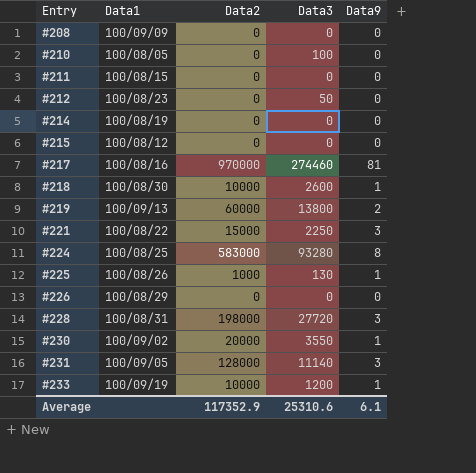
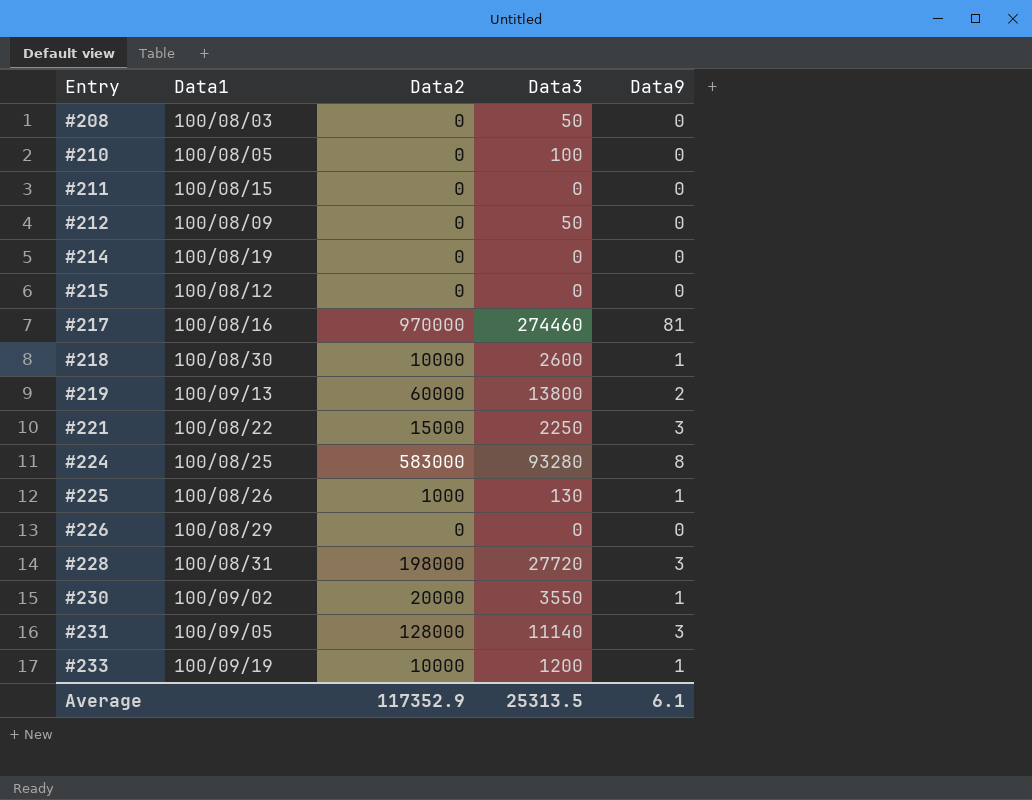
#208 | Data1: 100/09/09 -> 100/08/03
#208 | Data3: 0 -> 50
#212 | Data1: 100/08/23 -> 100/08/09
Average | Data3: 25310.6 -> 25313.5

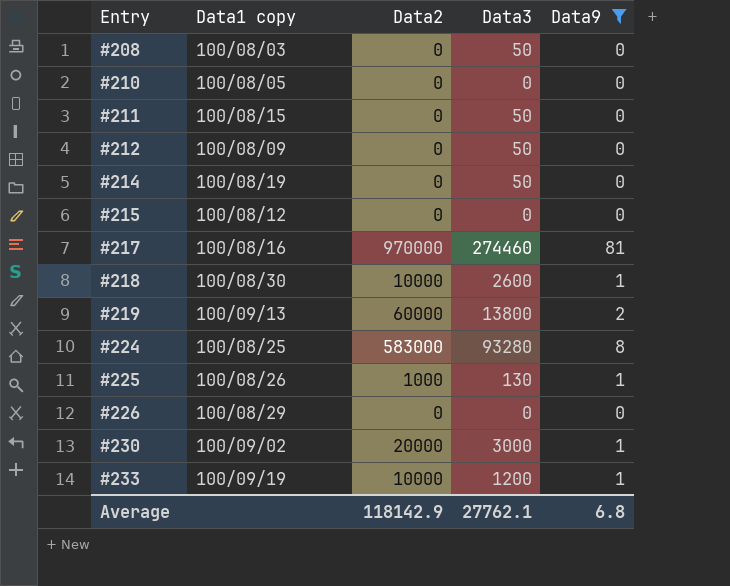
filter: none -> Data9 != 3
column name: Data1 -> Data1 copy
#210 | Data3: 100 -> 0
#211 | Data3: 0 -> 50
#214 | Data3: 0 -> 50
#230 | Data3: 3550 -> 3000
Average | Data2: 117352.9 -> 118142.9
Average | Data3: 25313.5 -> 27762.1
Average | Data9: 6.1 -> 6.8

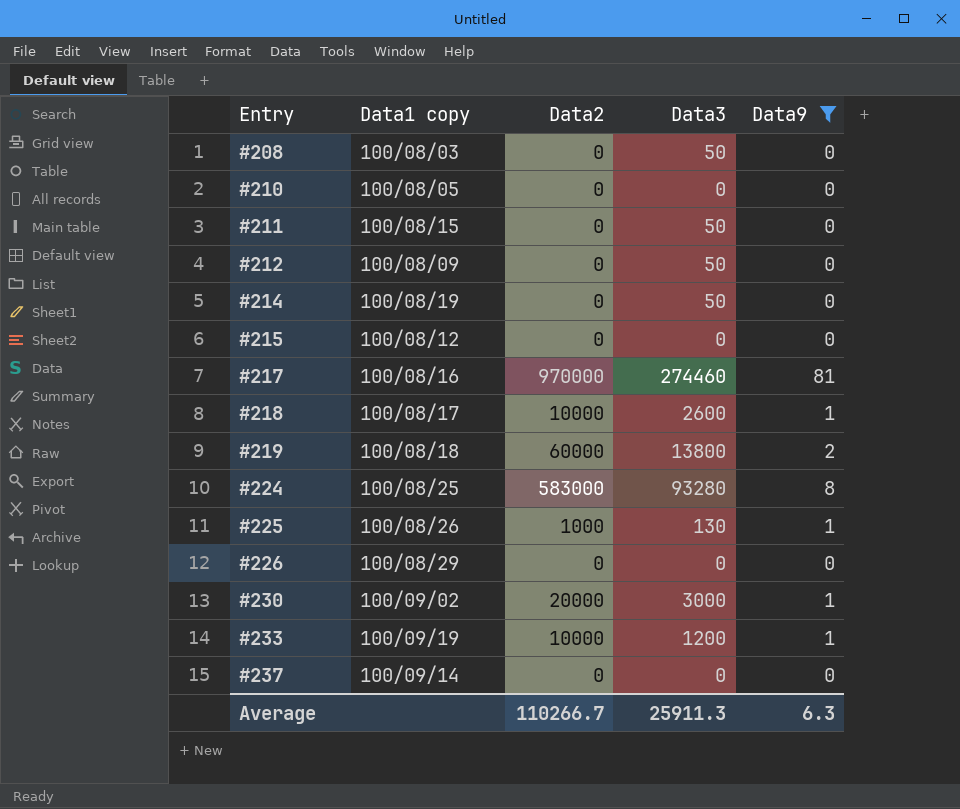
#218 | Data1 copy: 100/08/30 -> 100/08/17
#219 | Data1 copy: 100/09/13 -> 100/08/18
row #237: none -> 100/09/14 | 0 | 0 | 0
Average | Data2: 118142.9 -> 110266.7
Average | Data3: 27762.1 -> 25911.3
Average | Data9: 6.8 -> 6.3

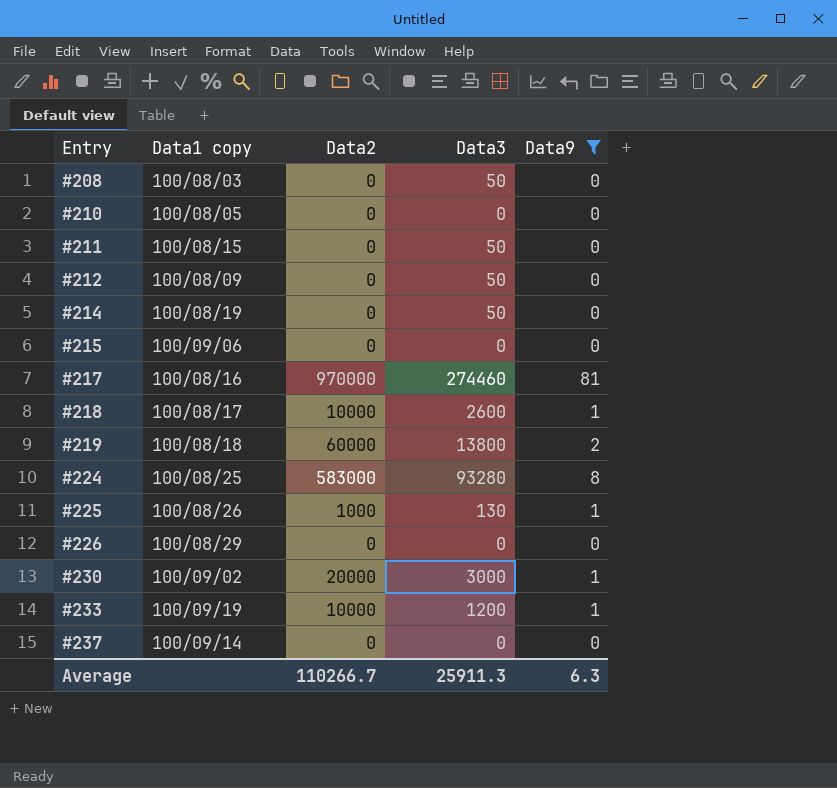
#215 | Data1 copy: 100/08/12 -> 100/09/06

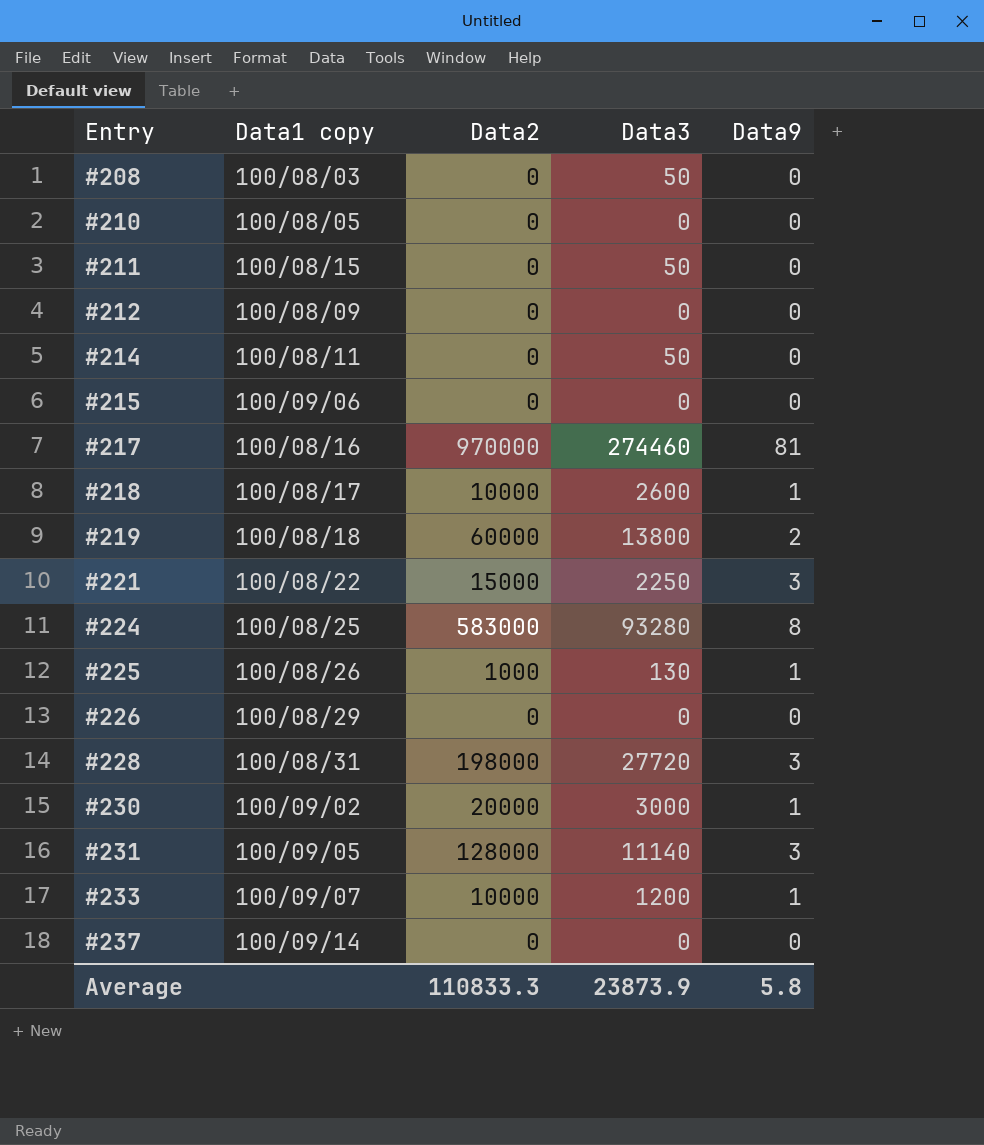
filter: Data9 != 3 -> none
#212 | Data3: 50 -> 0
#214 | Data1 copy: 100/08/19 -> 100/08/11
#233 | Data1 copy: 100/09/19 -> 100/09/07
Average | Data2: 110266.7 -> 110833.3
Average | Data3: 25911.3 -> 23873.9
Average | Data9: 6.3 -> 5.8

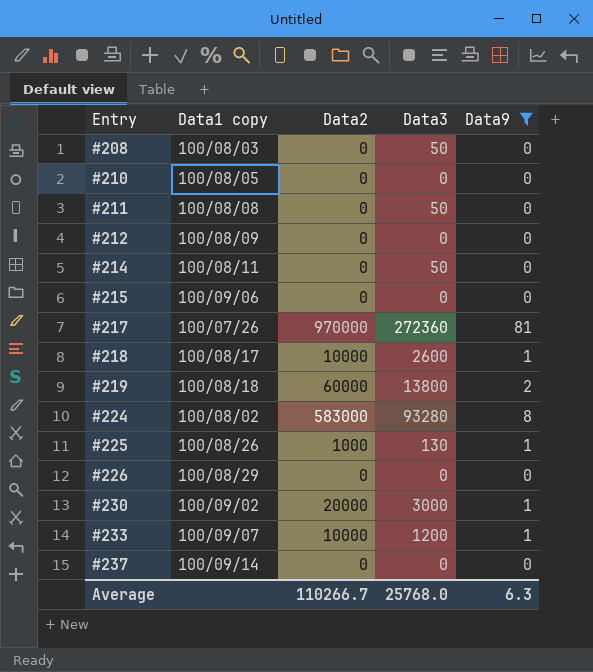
filter: none -> Data9 != 3
#211 | Data1 copy: 100/08/15 -> 100/08/08
#217 | Data1 copy: 100/08/16 -> 100/07/26
#217 | Data3: 274460 -> 272360
#224 | Data1 copy: 100/08/25 -> 100/08/02
Average | Data2: 110833.3 -> 110266.7
Average | Data3: 23873.9 -> 25768.0
Average | Data9: 5.8 -> 6.3

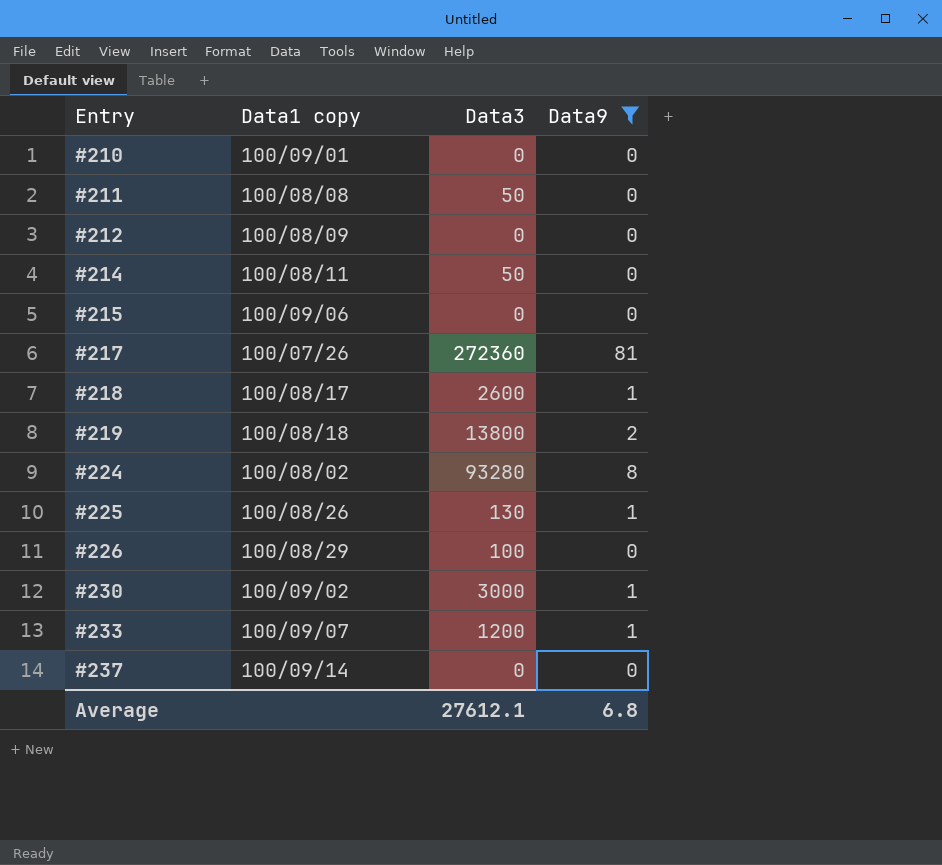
column Data2 | position: 3 -> none
row #208: 100/08/03 | 0 | 50 | 0 -> none
#210 | Data1 copy: 100/08/05 -> 100/09/01
#226 | Data3: 0 -> 100
Average | Data3: 25768.0 -> 27612.1
Average | Data9: 6.3 -> 6.8

